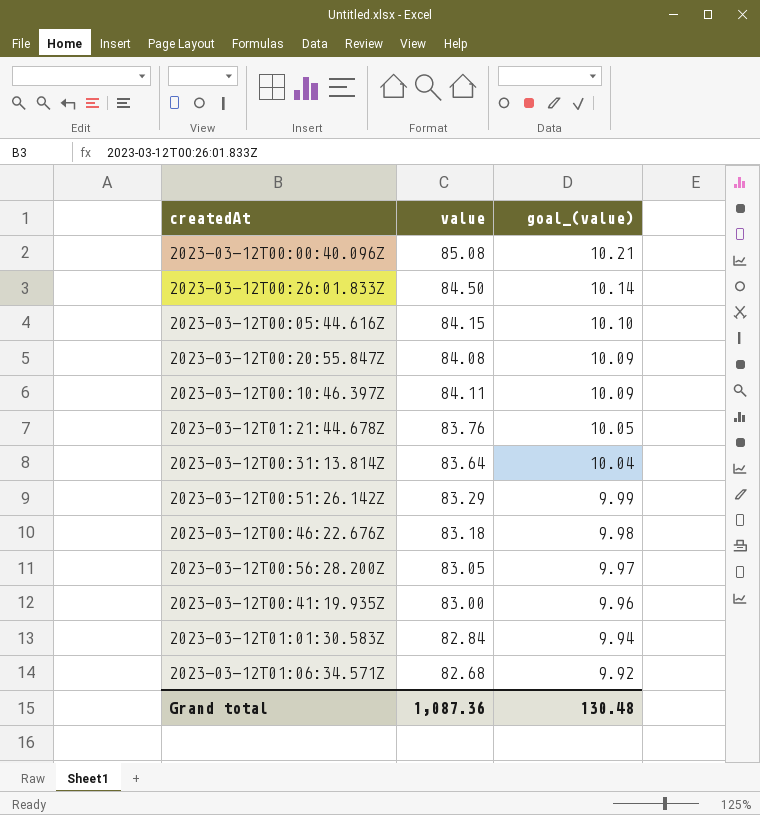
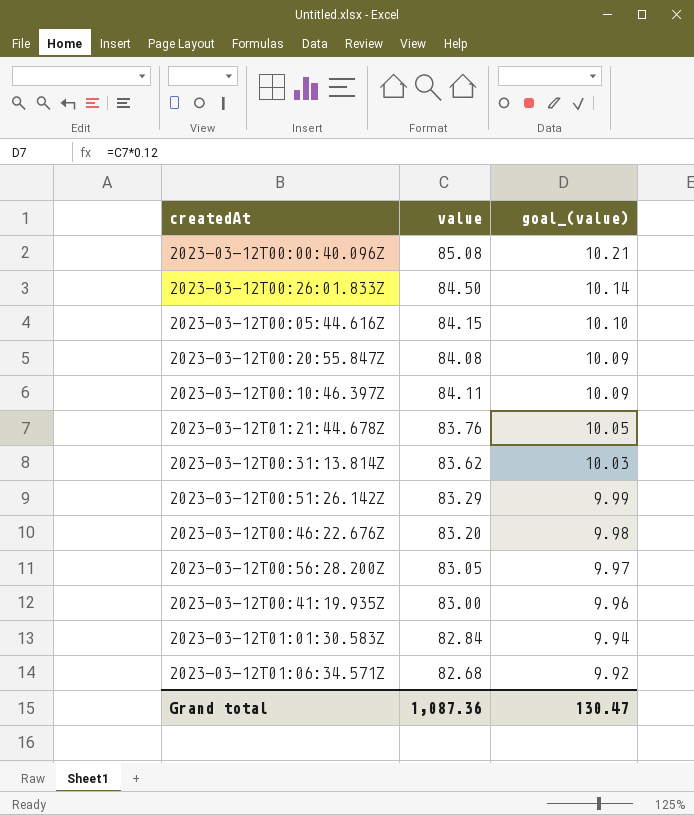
2023-03-12T00:31:13.814Z | value: 83.64 -> 83.62
2023-03-12T00:31:13.814Z | goal_(value): 10.04 -> 10.03
2023-03-12T00:46:22.676Z | value: 83.18 -> 83.20
Grand total | goal_(value): 130.48 -> 130.47

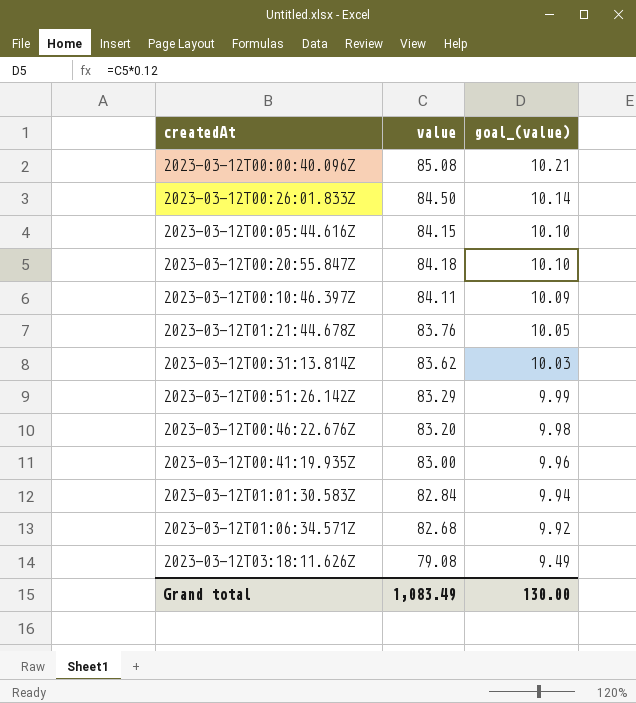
row 2023-03-12T00:56:28.200Z: 83.05 | 9.97 -> none
2023-03-12T00:20:55.847Z | value: 84.08 -> 84.18
2023-03-12T00:20:55.847Z | goal_(value): 10.09 -> 10.10
row 2023-03-12T03:18:11.626Z: none -> 79.08 | 9.49
Grand total | value: 1,087.36 -> 1,083.49
Grand total | goal_(value): 130.47 -> 130.00

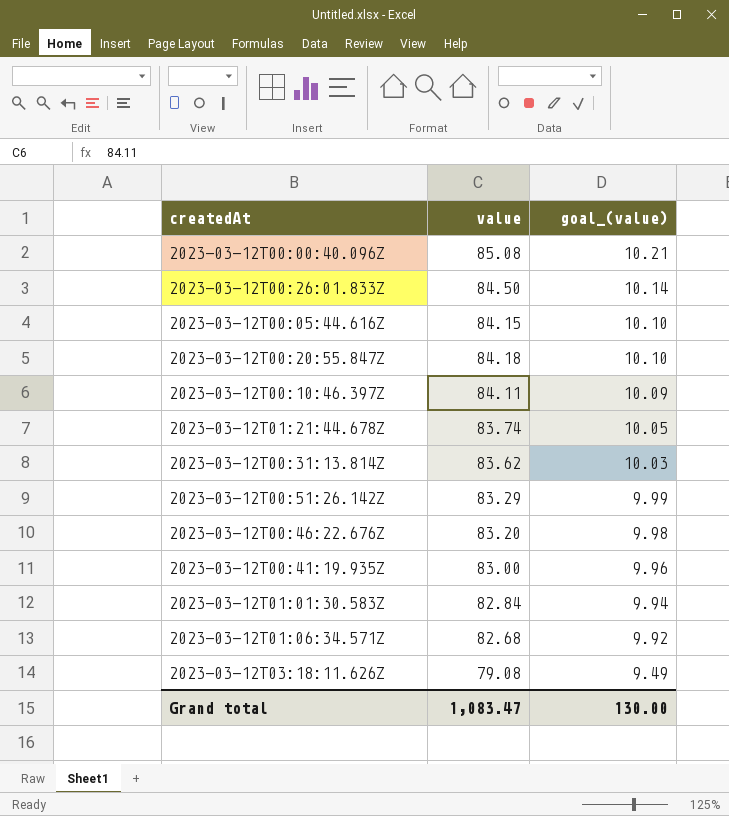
2023-03-12T01:21:44.678Z | value: 83.76 -> 83.74
Grand total | value: 1,083.49 -> 1,083.47

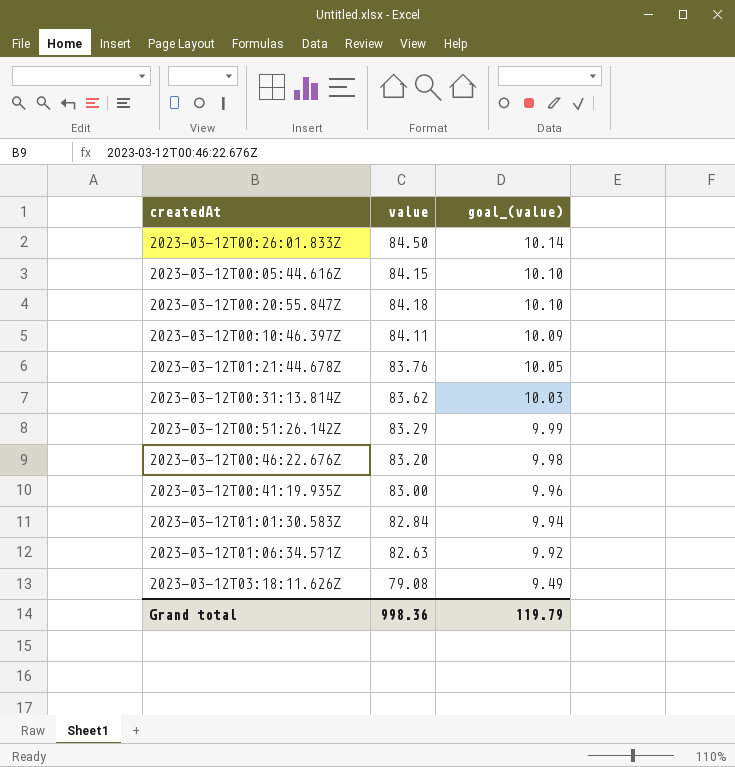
row 2023-03-12T00:00:40.096Z: 85.08 | 10.21 -> none
2023-03-12T01:21:44.678Z | value: 83.74 -> 83.76
2023-03-12T01:06:34.571Z | value: 82.68 -> 82.63
Grand total | value: 1,083.47 -> 998.36
Grand total | goal_(value): 130.00 -> 119.79

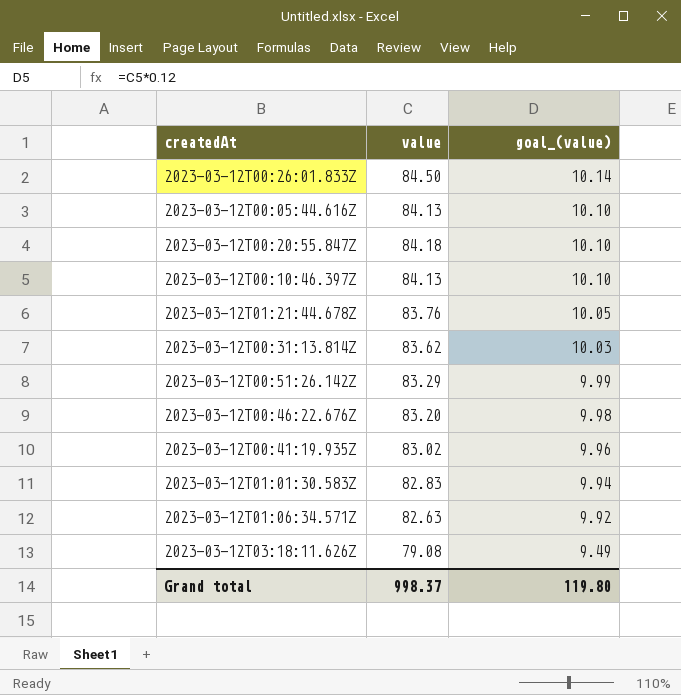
2023-03-12T00:05:44.616Z | value: 84.15 -> 84.13
2023-03-12T00:10:46.397Z | value: 84.11 -> 84.13
2023-03-12T00:10:46.397Z | goal_(value): 10.09 -> 10.10
2023-03-12T00:41:19.935Z | value: 83.00 -> 83.02
2023-03-12T01:01:30.583Z | value: 82.84 -> 82.83
Grand total | value: 998.36 -> 998.37
Grand total | goal_(value): 119.79 -> 119.80

